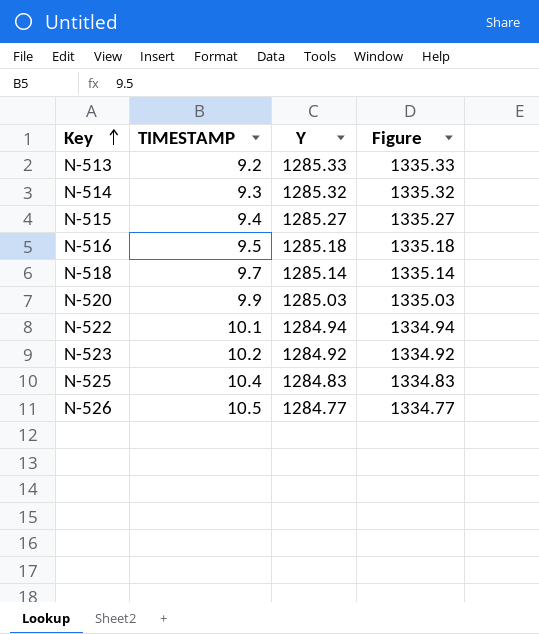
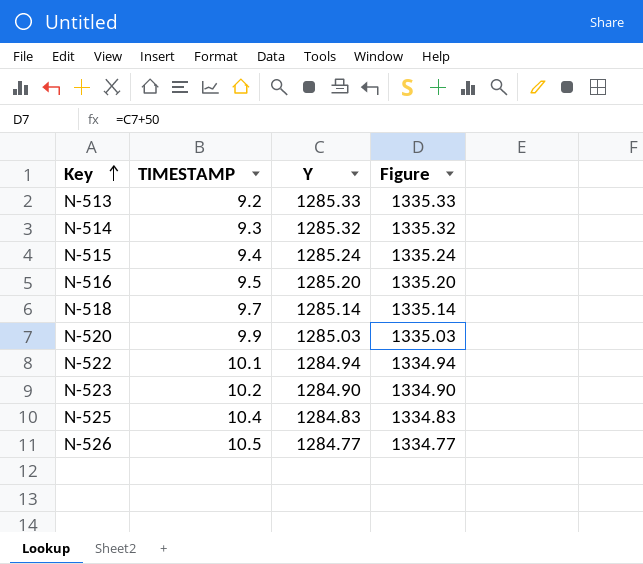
N-515 | Y: 1285.27 -> 1285.24
N-515 | Figure: 1335.27 -> 1335.24
N-516 | Y: 1285.18 -> 1285.20
N-516 | Figure: 1335.18 -> 1335.20
N-523 | Y: 1284.92 -> 1284.90
N-523 | Figure: 1334.92 -> 1334.90

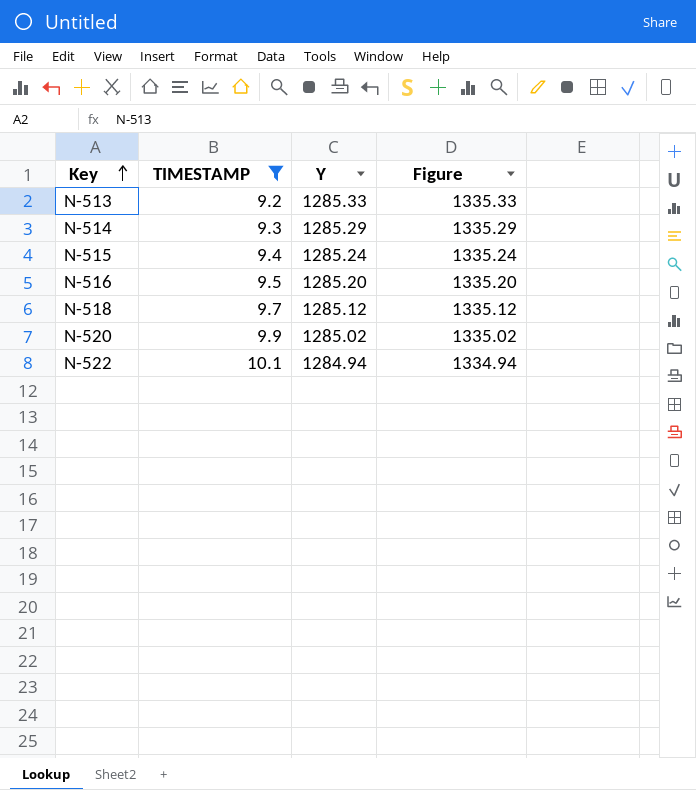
filter: none -> TIMESTAMP <= 10.1
N-514 | Y: 1285.32 -> 1285.29
N-514 | Figure: 1335.32 -> 1335.29
N-518 | Y: 1285.14 -> 1285.12
N-518 | Figure: 1335.14 -> 1335.12
N-520 | Y: 1285.03 -> 1285.02
N-520 | Figure: 1335.03 -> 1335.02

